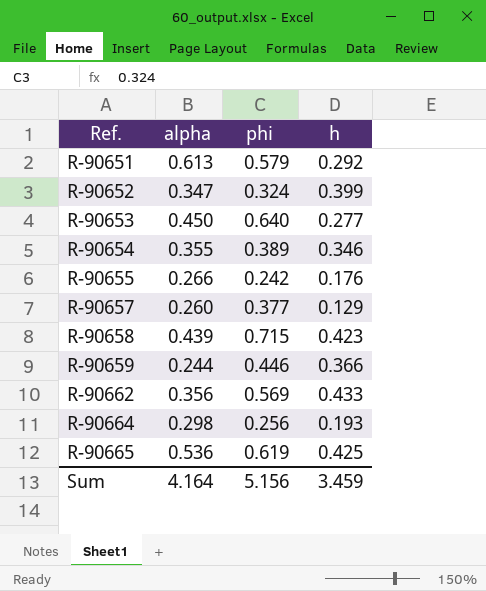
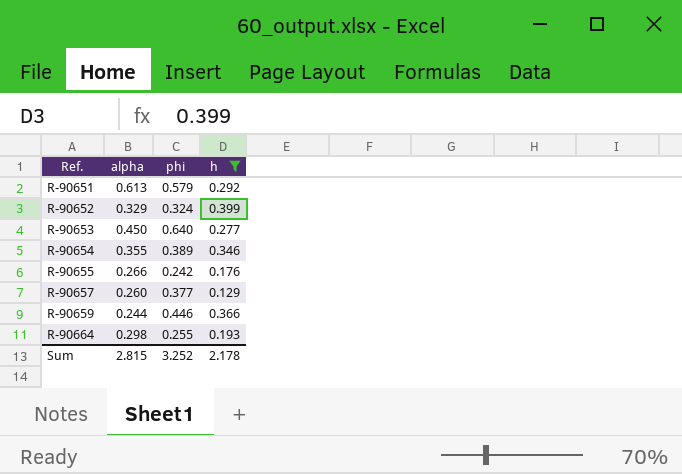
filter: none -> h <= 0.399
R-90652 | alpha: 0.347 -> 0.329
R-90664 | phi: 0.256 -> 0.255
Sum | alpha: 4.164 -> 2.815
Sum | phi: 5.156 -> 3.252
Sum | h: 3.459 -> 2.178

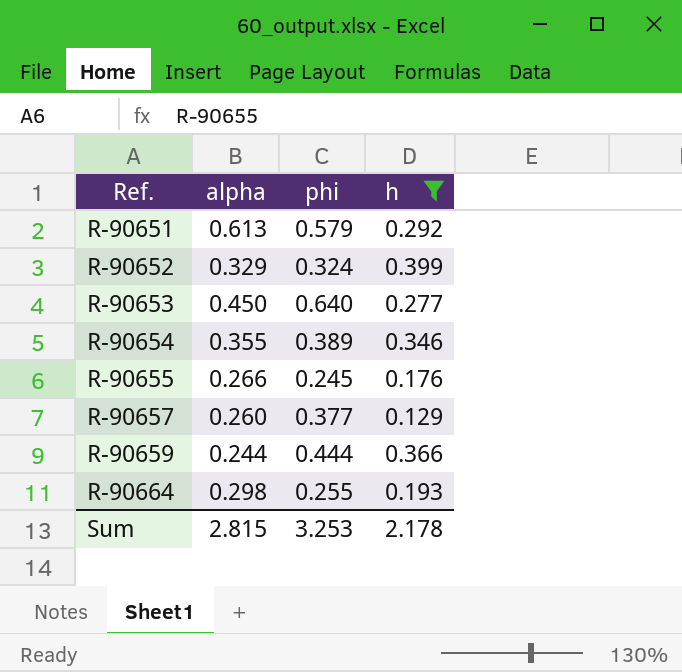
R-90655 | phi: 0.242 -> 0.245
R-90659 | phi: 0.446 -> 0.444
Sum | phi: 3.252 -> 3.253

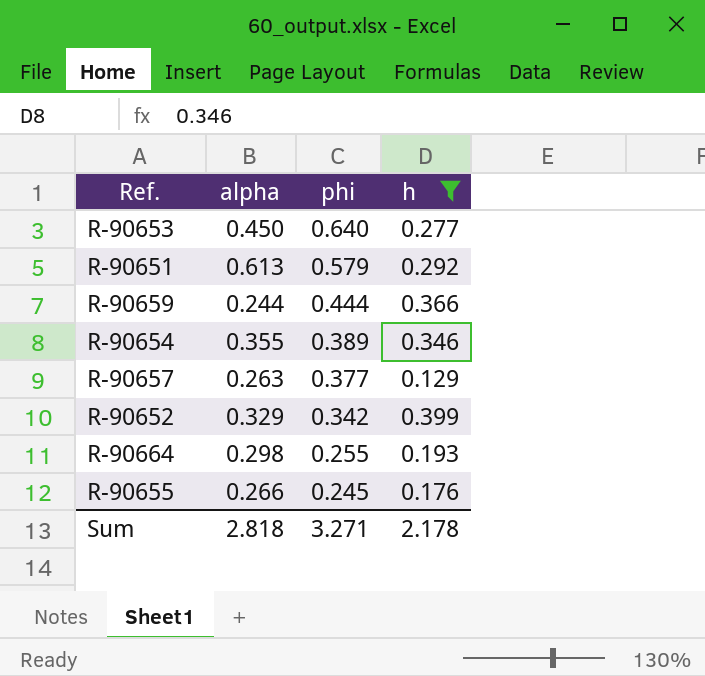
row order: Ref. ascending -> phi descending
R-90657 | alpha: 0.260 -> 0.263
R-90652 | phi: 0.324 -> 0.342
Sum | alpha: 2.815 -> 2.818
Sum | phi: 3.253 -> 3.271

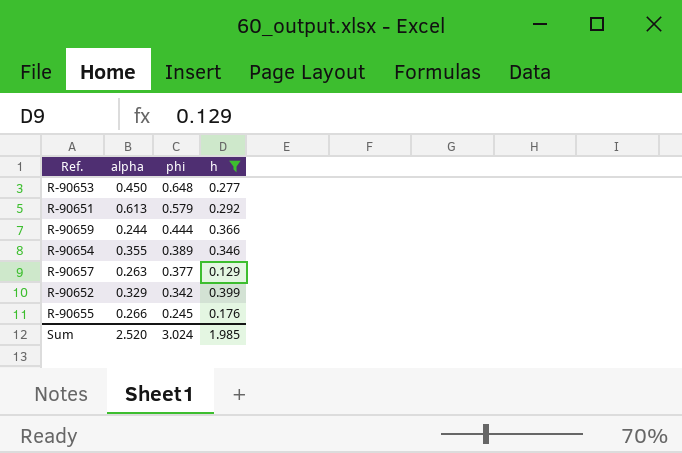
row R-90664: 0.298 | 0.255 | 0.193 -> none
R-90653 | phi: 0.640 -> 0.648
Sum | alpha: 2.818 -> 2.520
Sum | phi: 3.271 -> 3.024
Sum | h: 2.178 -> 1.985

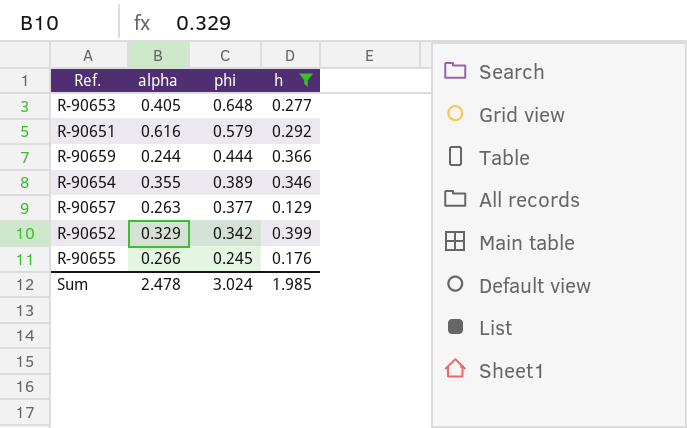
R-90653 | alpha: 0.450 -> 0.405
R-90651 | alpha: 0.613 -> 0.616
Sum | alpha: 2.520 -> 2.478

